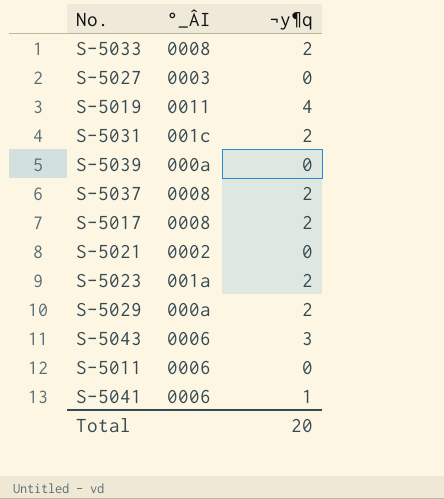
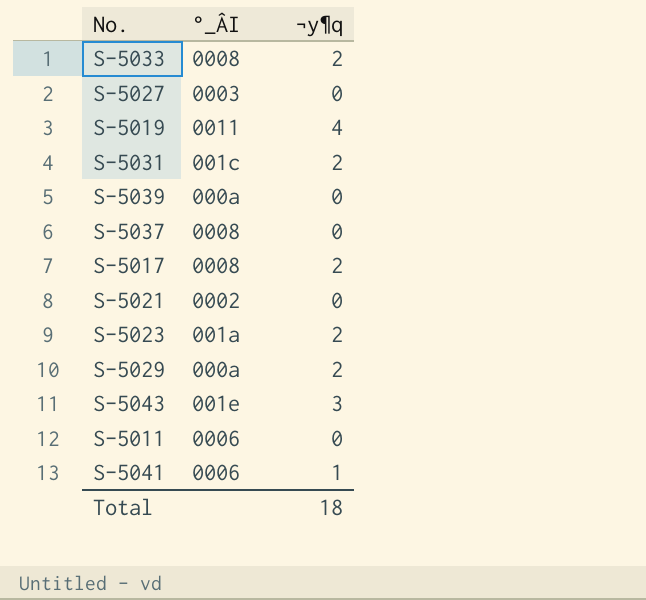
S-5037 | ¬y¶q: 2 -> 0
S-5043 | °_ÂI: 0006 -> 001e
Total | ¬y¶q: 20 -> 18

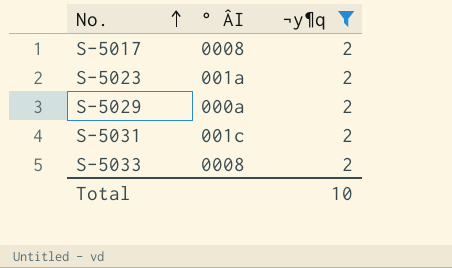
filter: none -> ¬y¶q = 2
row order: none -> No. ascending
column name: °_ÂI -> ° ÂI
Total | ¬y¶q: 18 -> 10

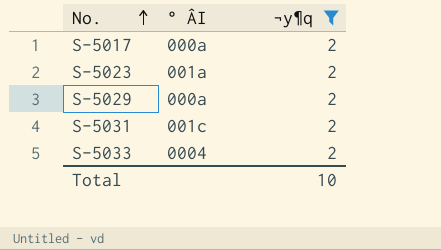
S-5017 | ° ÂI: 0008 -> 000a
S-5033 | ° ÂI: 0008 -> 0004

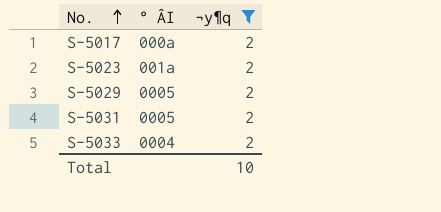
S-5029 | ° ÂI: 000a -> 0005
S-5031 | ° ÂI: 001c -> 0005

